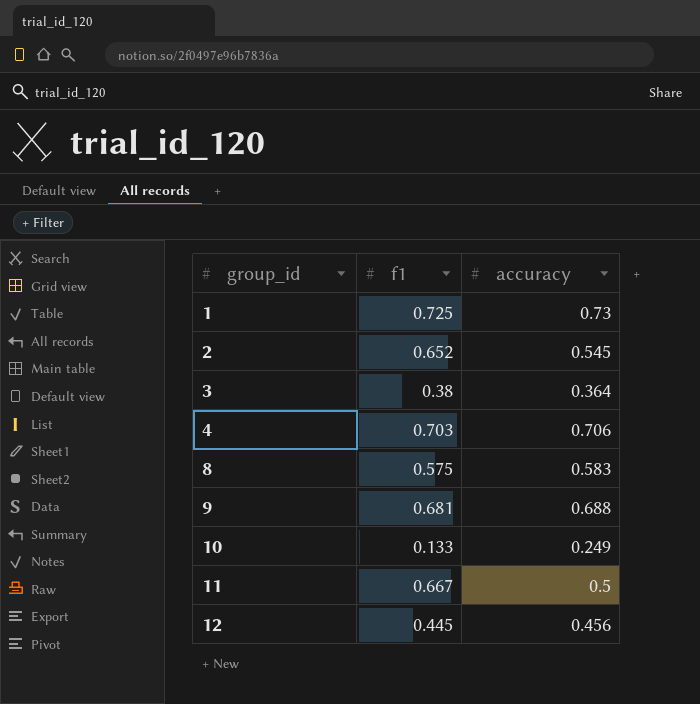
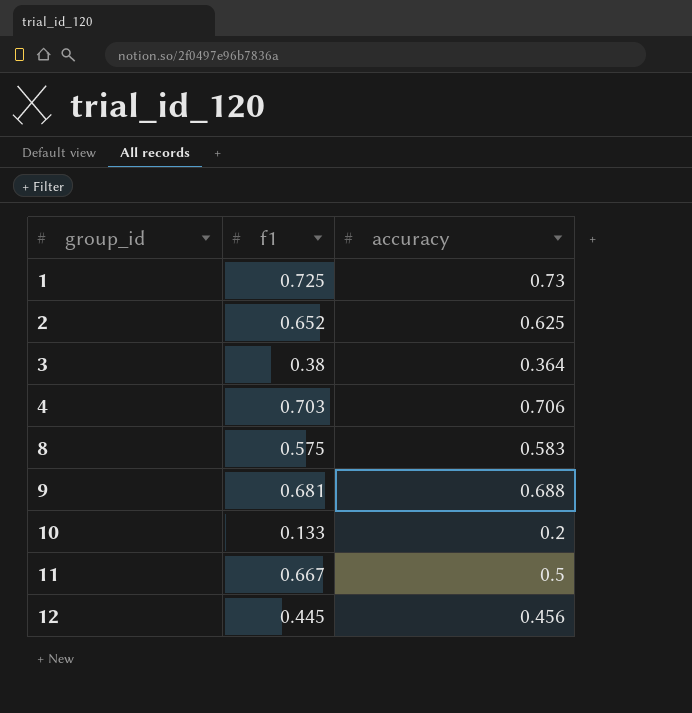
2 | accuracy: 0.545 -> 0.625
10 | accuracy: 0.249 -> 0.2

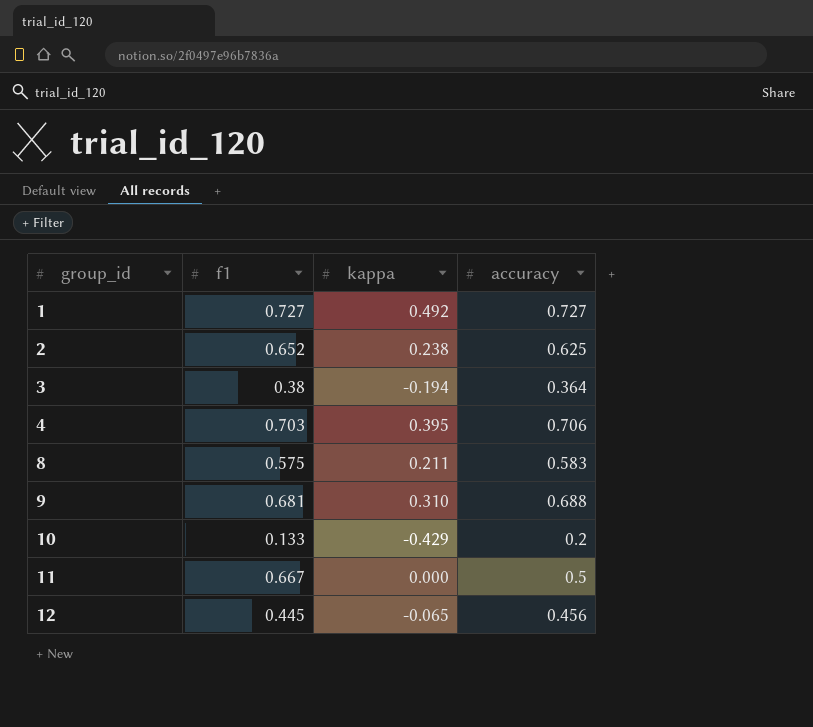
column kappa | position: none -> 3
1 | f1: 0.725 -> 0.727
1 | accuracy: 0.73 -> 0.727

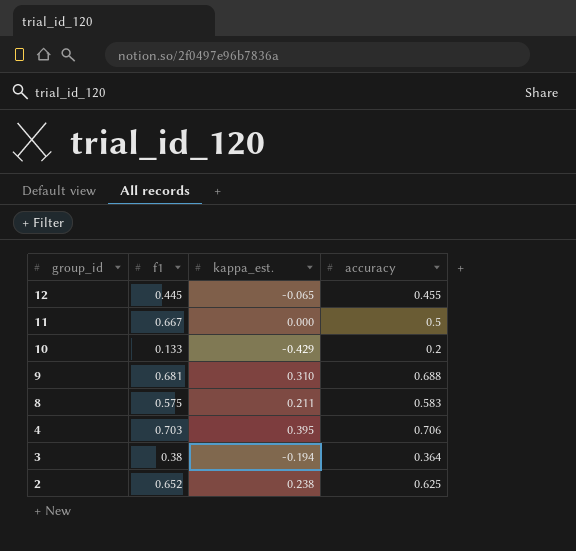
row order: group_id ascending -> group_id descending
column name: kappa -> kappa_est.
row 1: 0.727 | 0.492 | 0.727 -> none
12 | accuracy: 0.456 -> 0.455

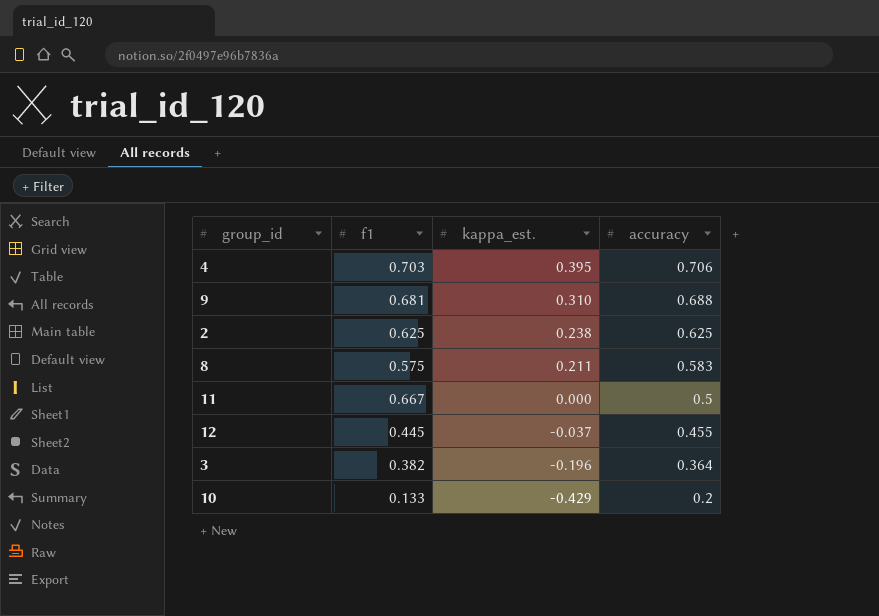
row order: group_id descending -> kappa_est. descending
2 | f1: 0.652 -> 0.625
12 | kappa_est.: -0.065 -> -0.037
3 | f1: 0.38 -> 0.382
3 | kappa_est.: -0.194 -> -0.196

